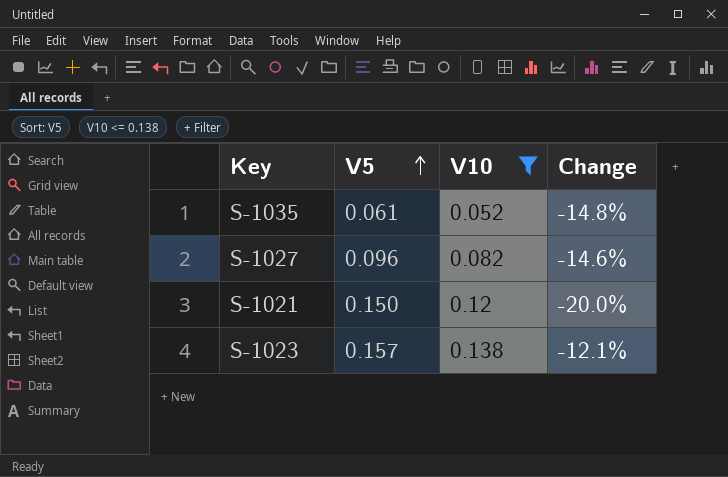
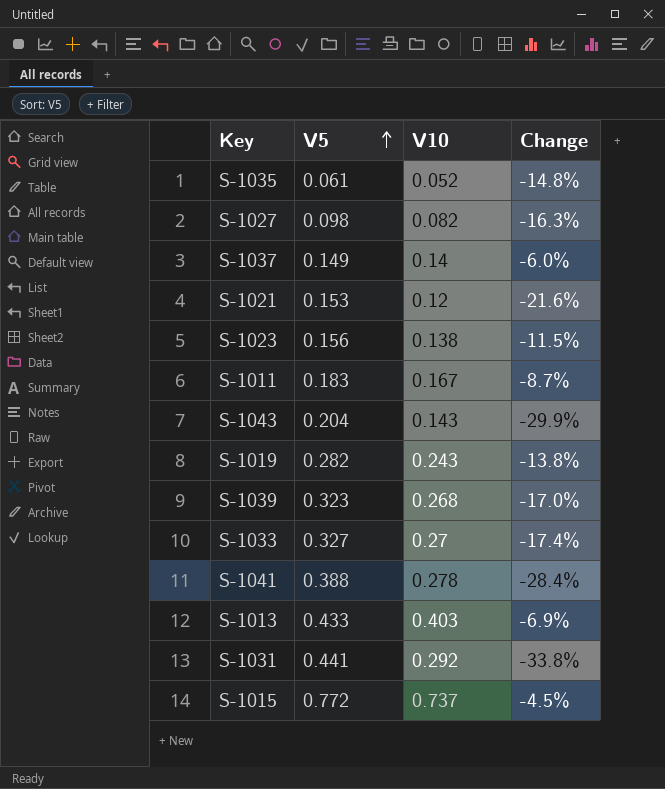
filter: V10 <= 0.138 -> none
S-1027 | V5: 0.096 -> 0.098
S-1027 | Change: -14.6% -> -16.3%
S-1021 | V5: 0.150 -> 0.153
S-1021 | Change: -20.0% -> -21.6%
S-1023 | V5: 0.157 -> 0.156
S-1023 | Change: -12.1% -> -11.5%

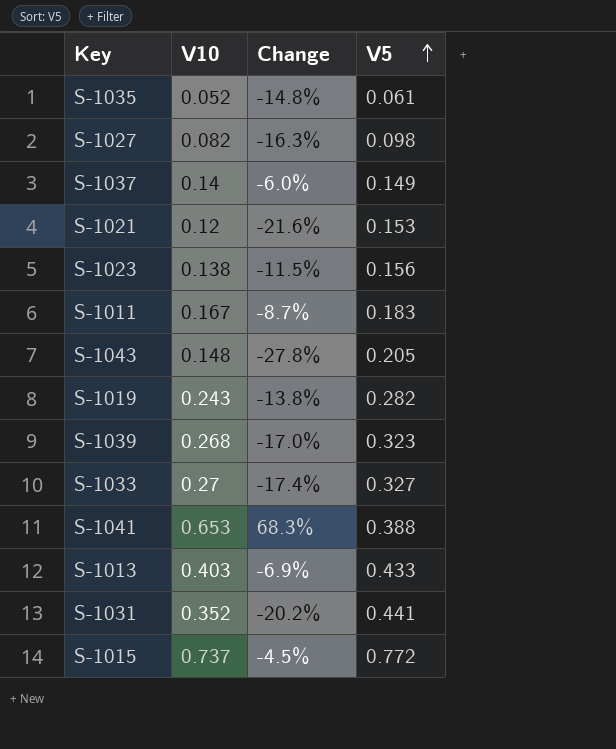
column V5 | position: 2 -> 4
S-1043 | V10: 0.143 -> 0.148
S-1043 | Change: -29.9% -> -27.8%
S-1043 | V5: 0.204 -> 0.205
S-1041 | V10: 0.278 -> 0.653
S-1041 | Change: -28.4% -> 68.3%
S-1031 | V10: 0.292 -> 0.352
S-1031 | Change: -33.8% -> -20.2%

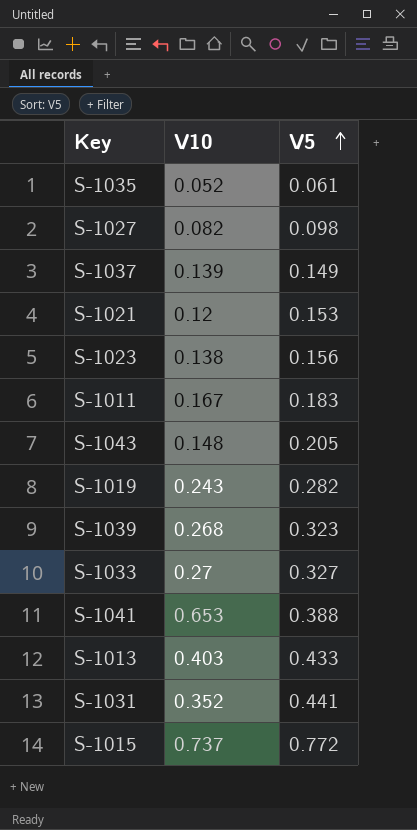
column Change | formula: ([V10] - [V5]) / [V5] -> none
S-1037 | V10: 0.14 -> 0.139

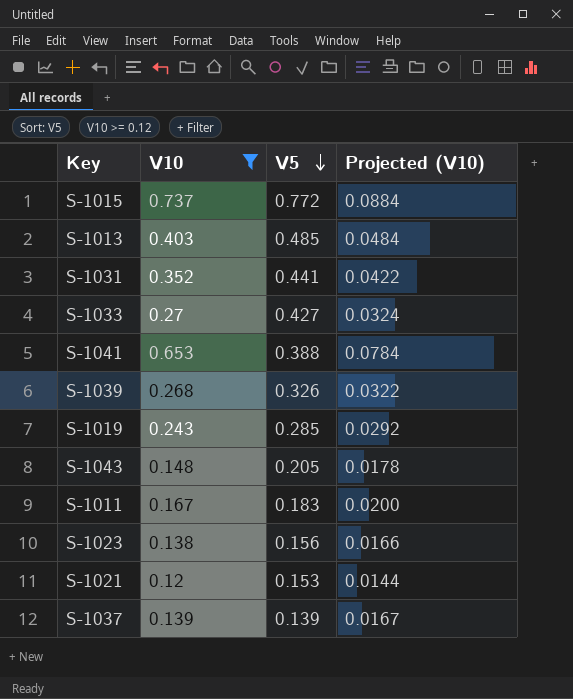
filter: none -> V10 >= 0.12
row order: V5 ascending -> V5 descending
column Projected (V10) | formula: none -> [V10] * 0.12
S-1013 | V5: 0.433 -> 0.485
S-1033 | V5: 0.327 -> 0.427
S-1039 | V5: 0.323 -> 0.326
S-1019 | V5: 0.282 -> 0.285
S-1037 | V5: 0.149 -> 0.139

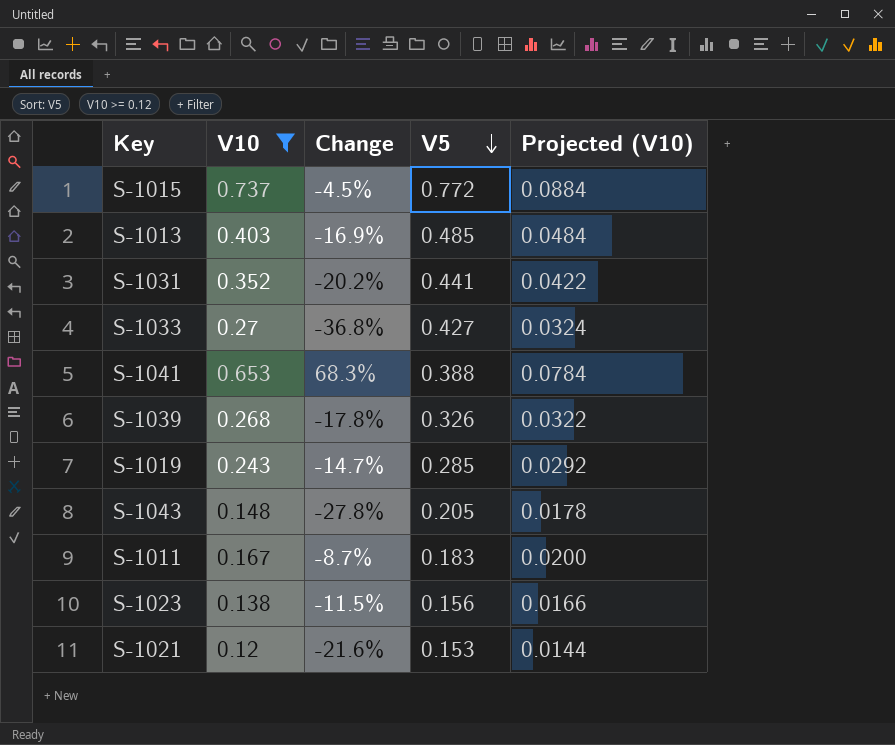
column Change | formula: none -> ([V10] - [V5]) / [V5]
row S-1037: 0.139 | 0.139 | 0.0167 -> none

